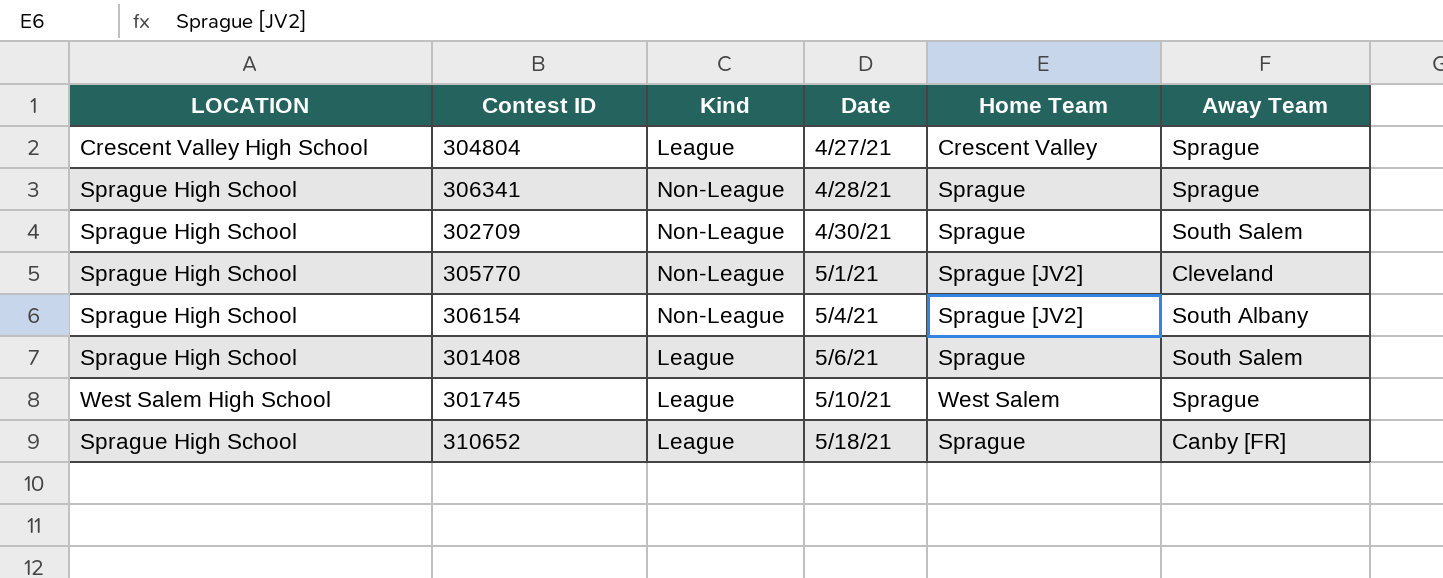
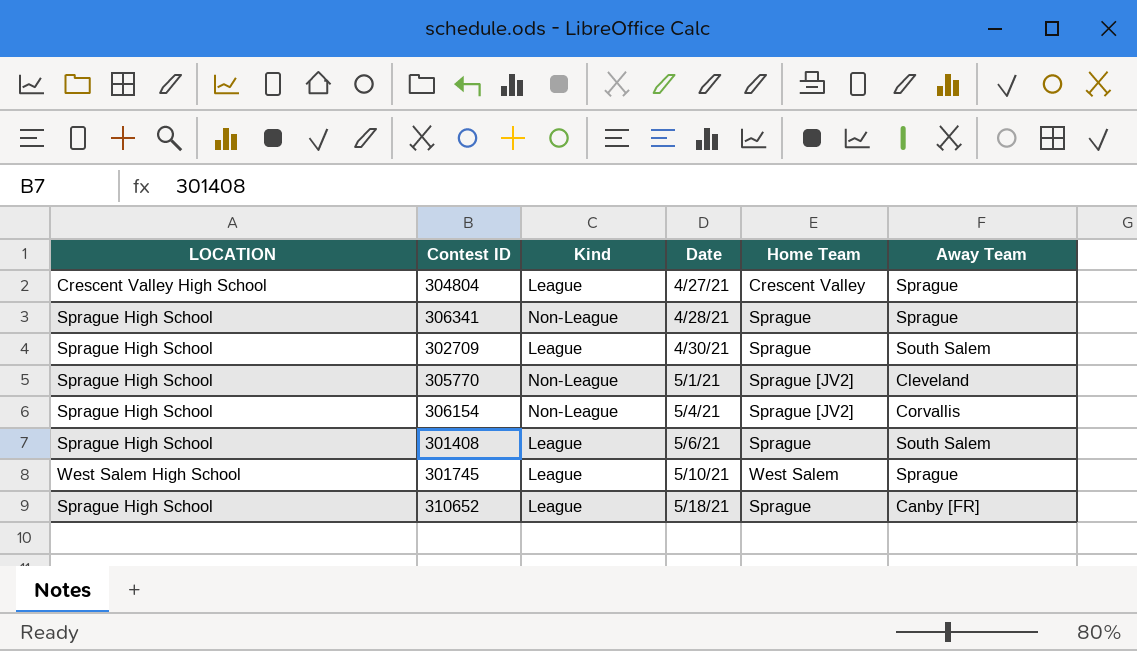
302709 | Kind: Non-League -> League
306154 | Away Team: South Albany -> Corvallis

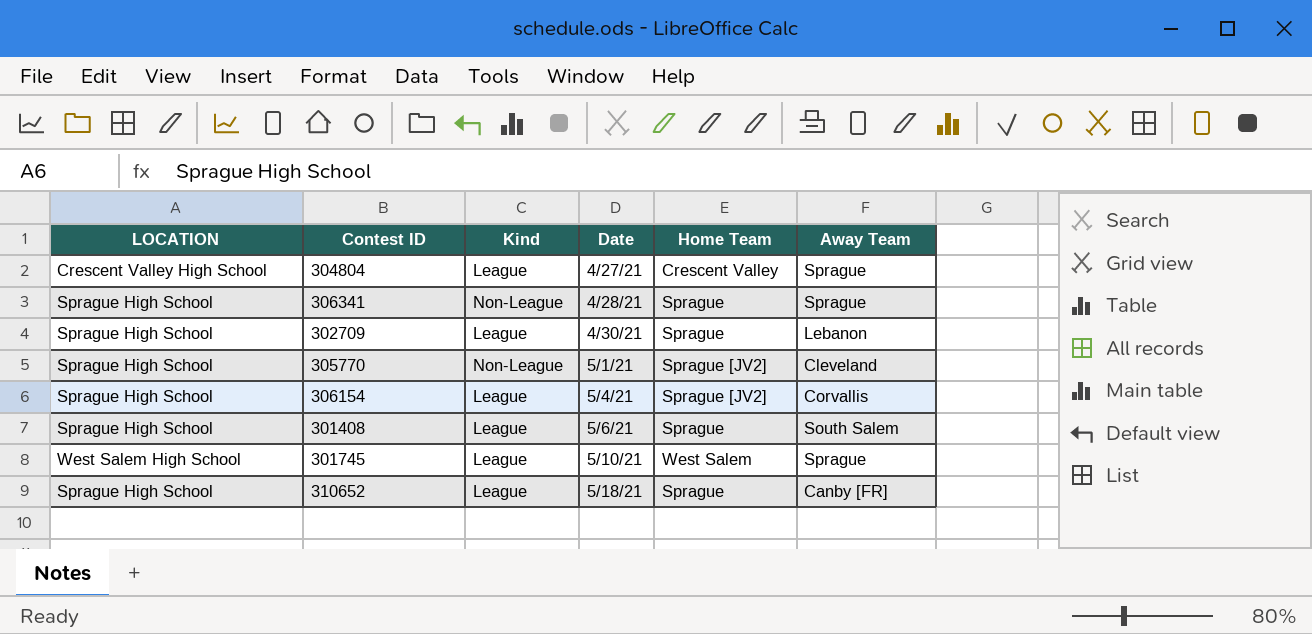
302709 | Away Team: South Salem -> Lebanon
306154 | Kind: Non-League -> League

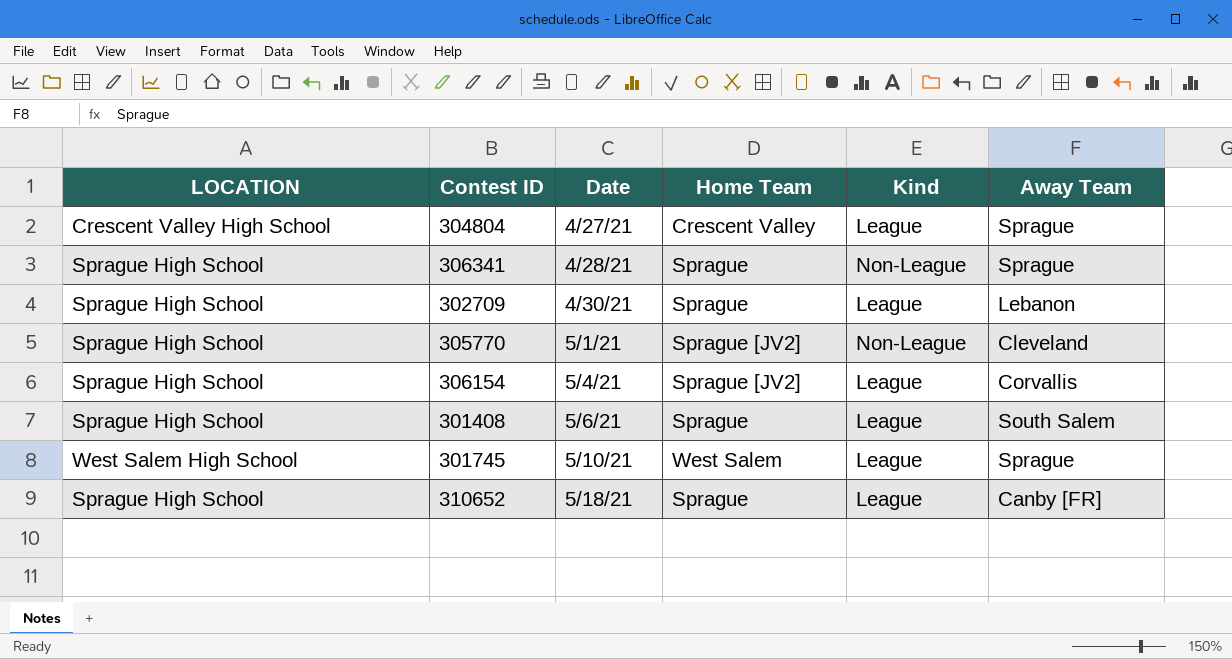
column Kind | position: 3 -> 5

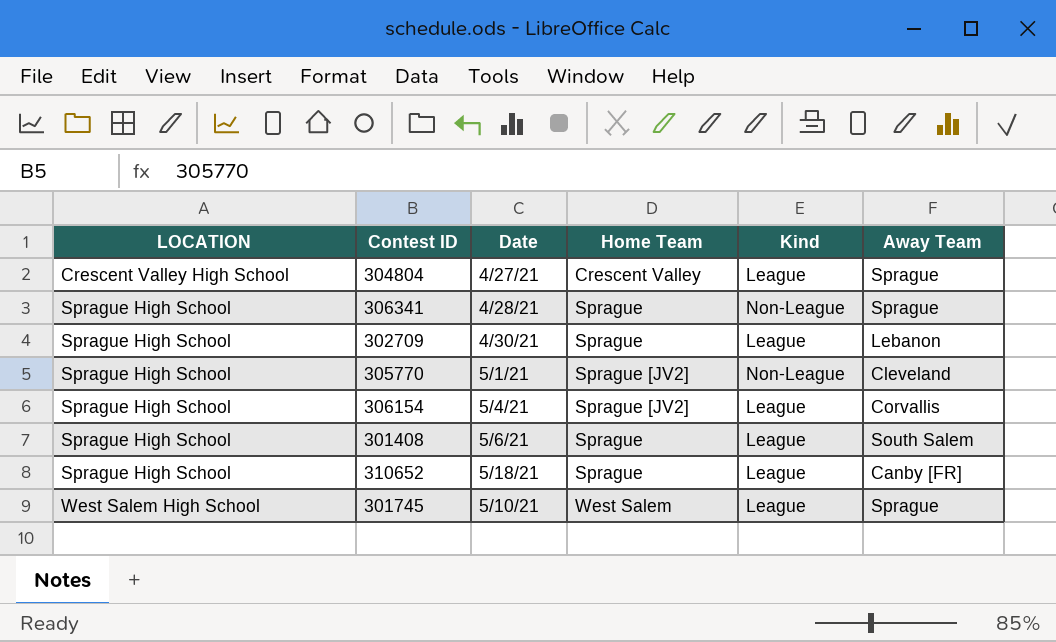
row order: Date ascending -> LOCATION ascending

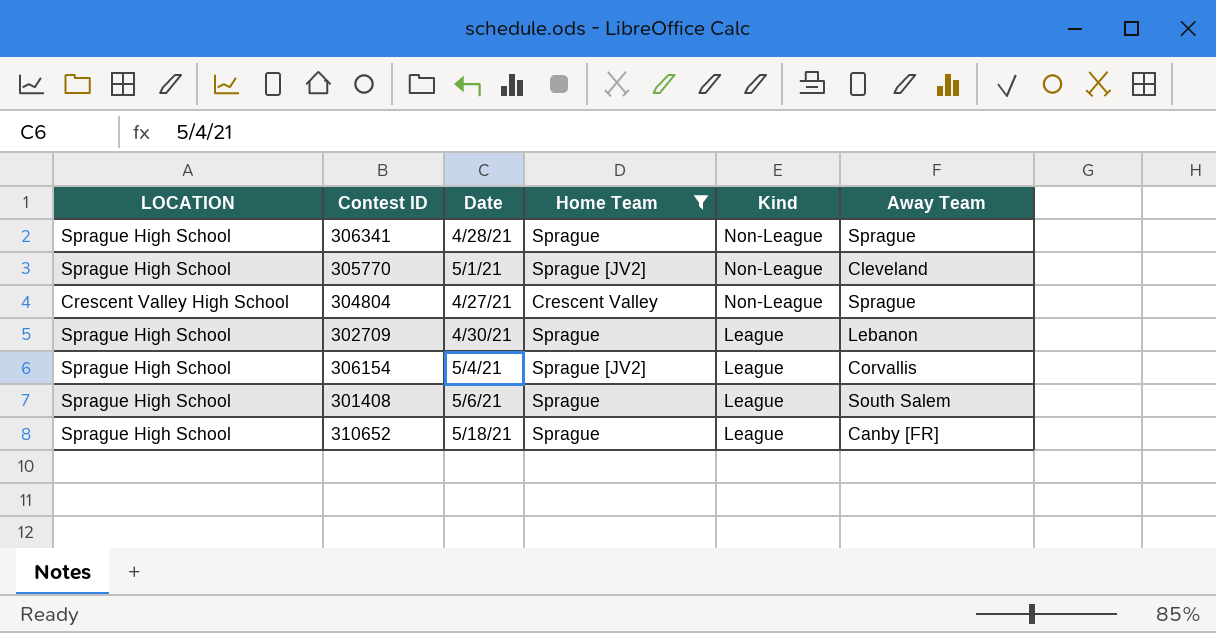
filter: none -> Home Team != West Salem
row order: LOCATION ascending -> Kind descending
304804 | Kind: League -> Non-League

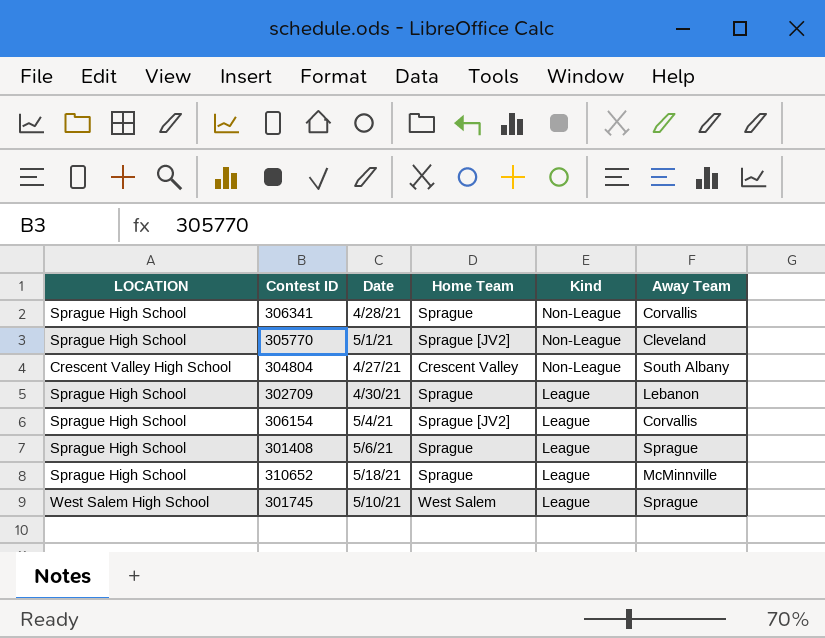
filter: Home Team != West Salem -> none
306341 | Away Team: Sprague -> Corvallis
304804 | Away Team: Sprague -> South Albany
301408 | Away Team: South Salem -> Sprague
310652 | Away Team: Canby [FR] -> McMinnville

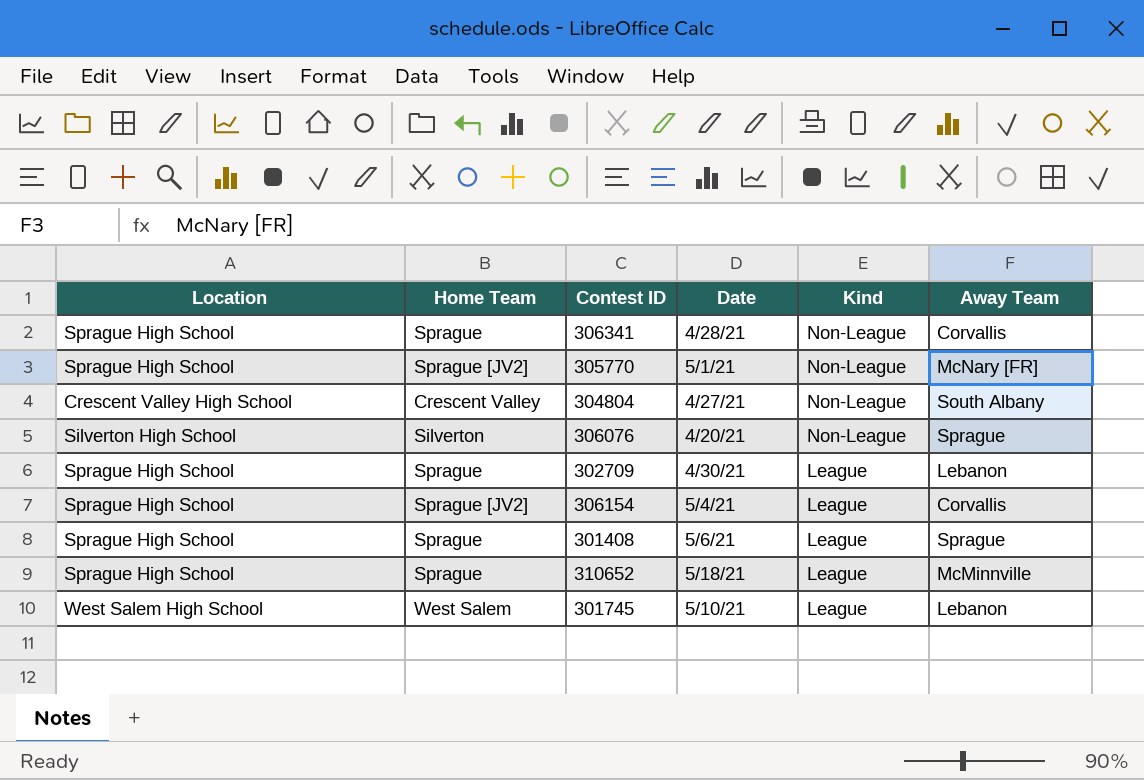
column name: LOCATION -> Location
column Home Team | position: 4 -> 2
305770 | Away Team: Cleveland -> McNary [FR]
row 306076: none -> Silverton High School | Silverton | 4/20/21 | Non-League | Sprague
301745 | Away Team: Sprague -> Lebanon

